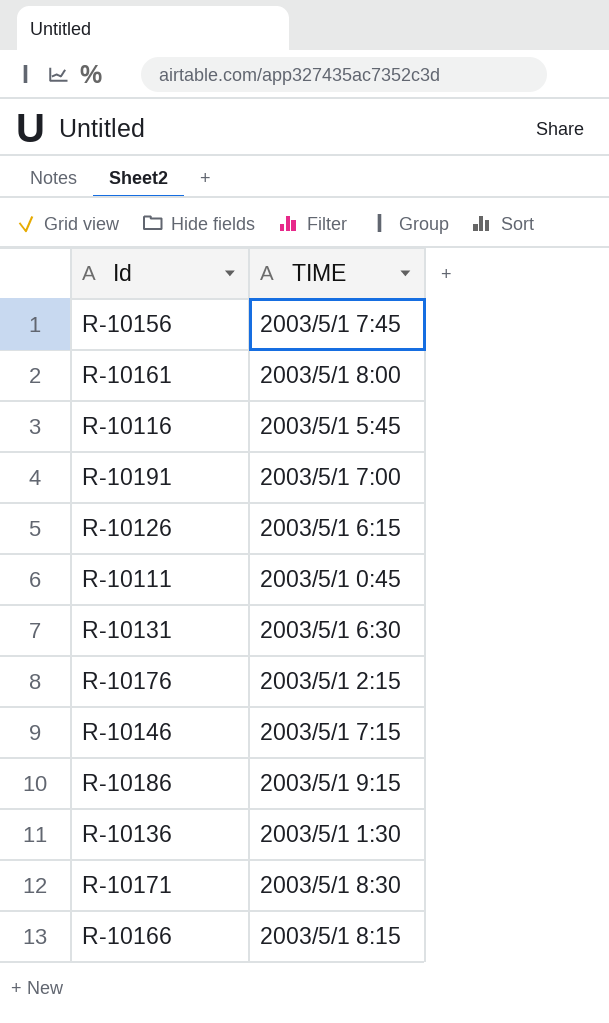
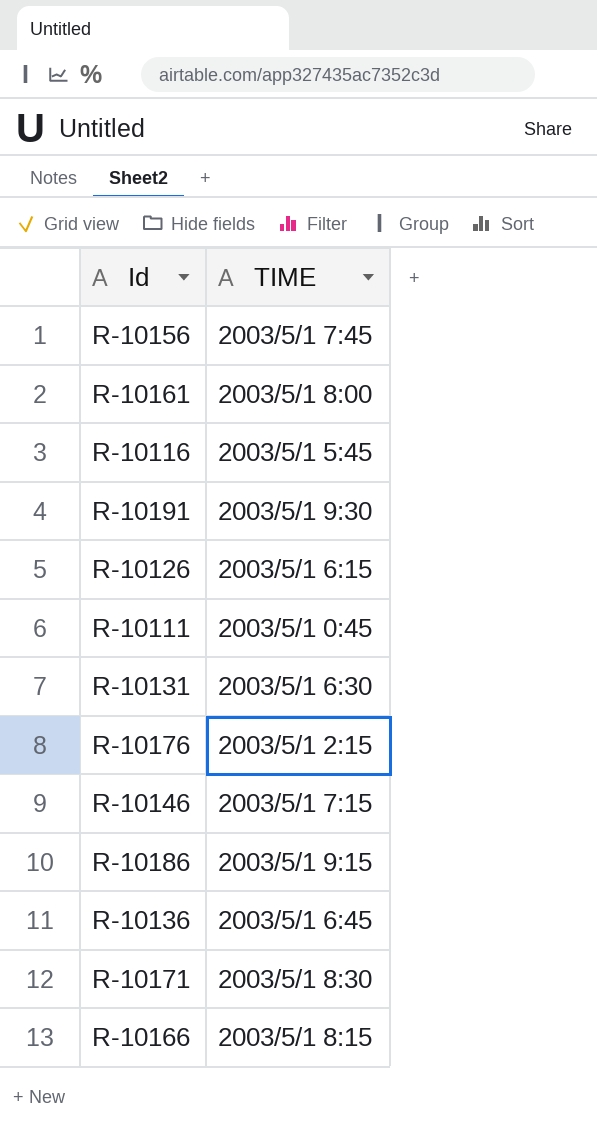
R-10191 | TIME: 2003/5/1 7:00 -> 2003/5/1 9:30
R-10136 | TIME: 2003/5/1 1:30 -> 2003/5/1 6:45

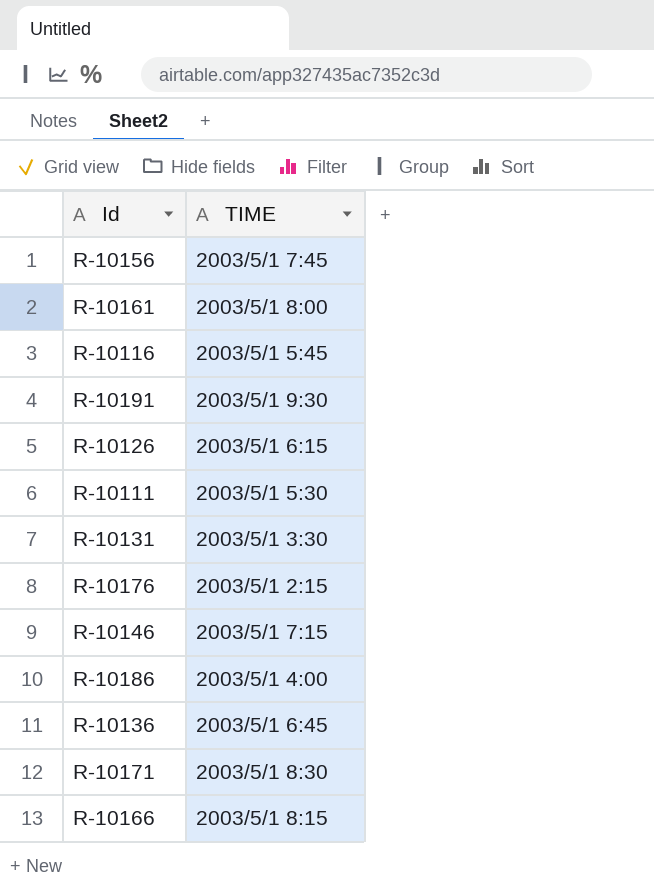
R-10111 | TIME: 2003/5/1 0:45 -> 2003/5/1 5:30
R-10131 | TIME: 2003/5/1 6:30 -> 2003/5/1 3:30
R-10186 | TIME: 2003/5/1 9:15 -> 2003/5/1 4:00

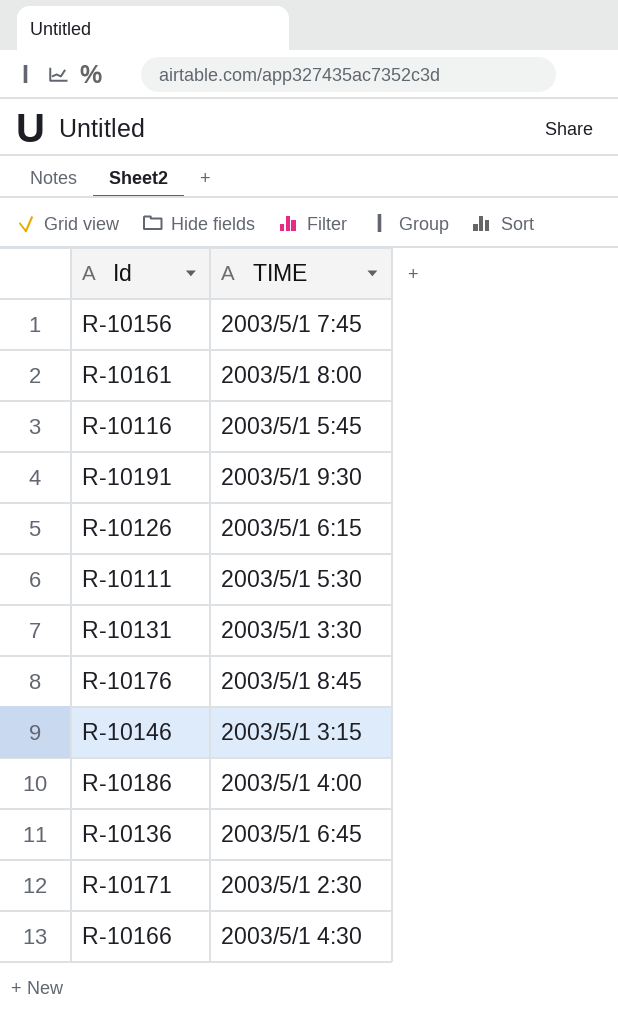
R-10176 | TIME: 2003/5/1 2:15 -> 2003/5/1 8:45
R-10146 | TIME: 2003/5/1 7:15 -> 2003/5/1 3:15
R-10171 | TIME: 2003/5/1 8:30 -> 2003/5/1 2:30
R-10166 | TIME: 2003/5/1 8:15 -> 2003/5/1 4:30

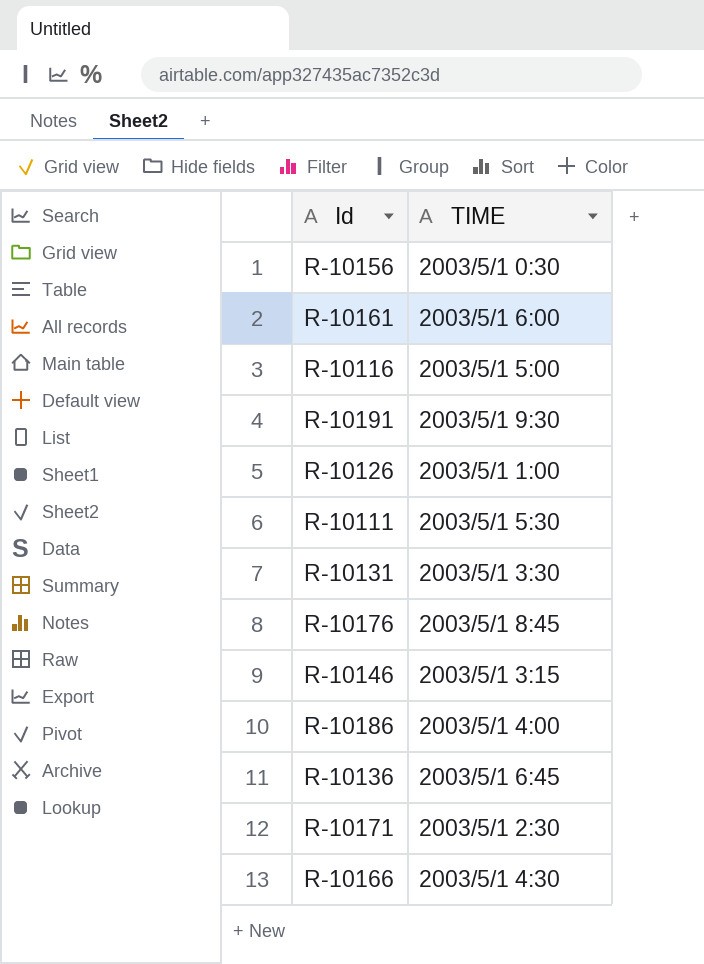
R-10156 | TIME: 2003/5/1 7:45 -> 2003/5/1 0:30
R-10161 | TIME: 2003/5/1 8:00 -> 2003/5/1 6:00
R-10116 | TIME: 2003/5/1 5:45 -> 2003/5/1 5:00
R-10126 | TIME: 2003/5/1 6:15 -> 2003/5/1 1:00

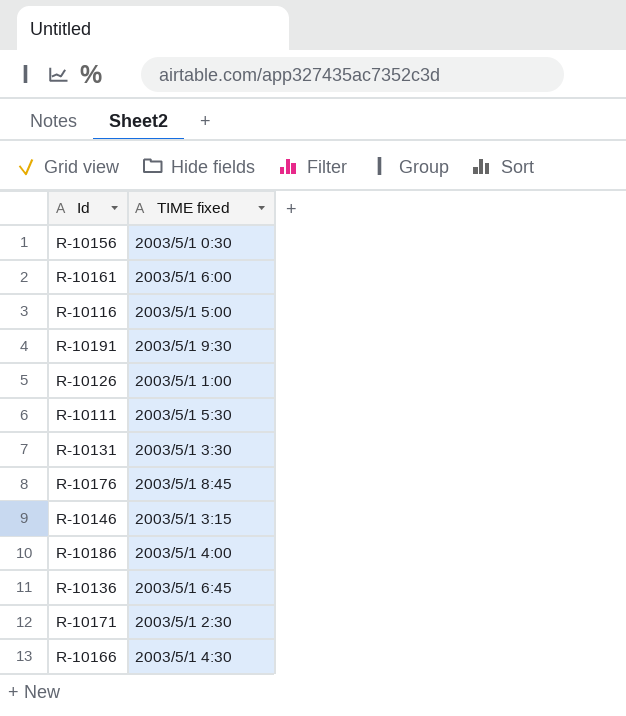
column name: TIME -> TIME fixed

